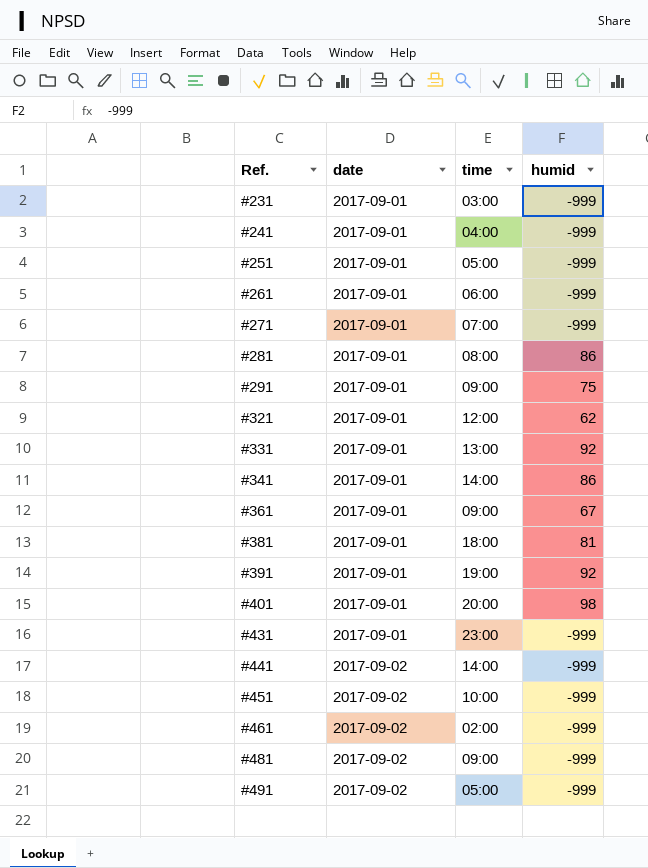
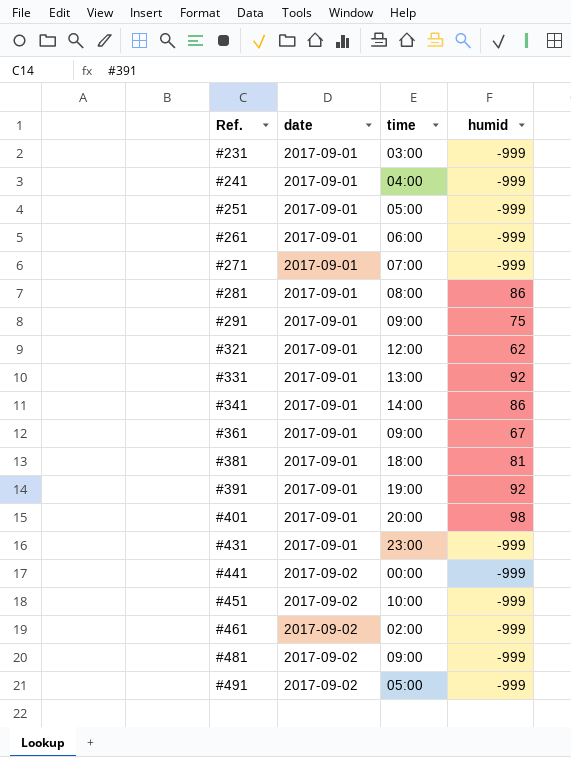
#441 | time: 14:00 -> 00:00

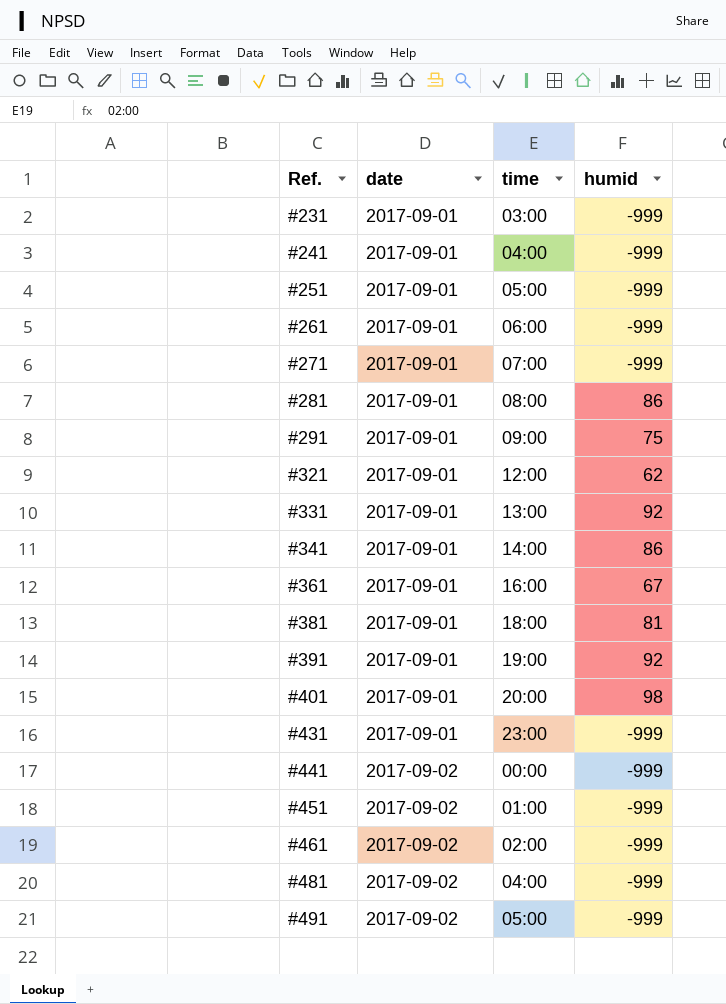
#361 | time: 09:00 -> 16:00
#451 | time: 10:00 -> 01:00
#481 | time: 09:00 -> 04:00

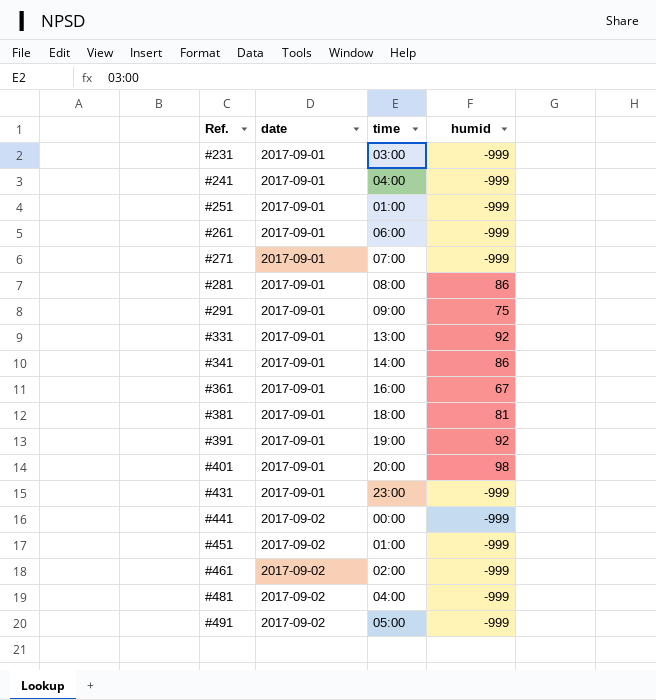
row #321: 2017-09-01 | 12:00 | 62 -> none
#251 | time: 05:00 -> 01:00

